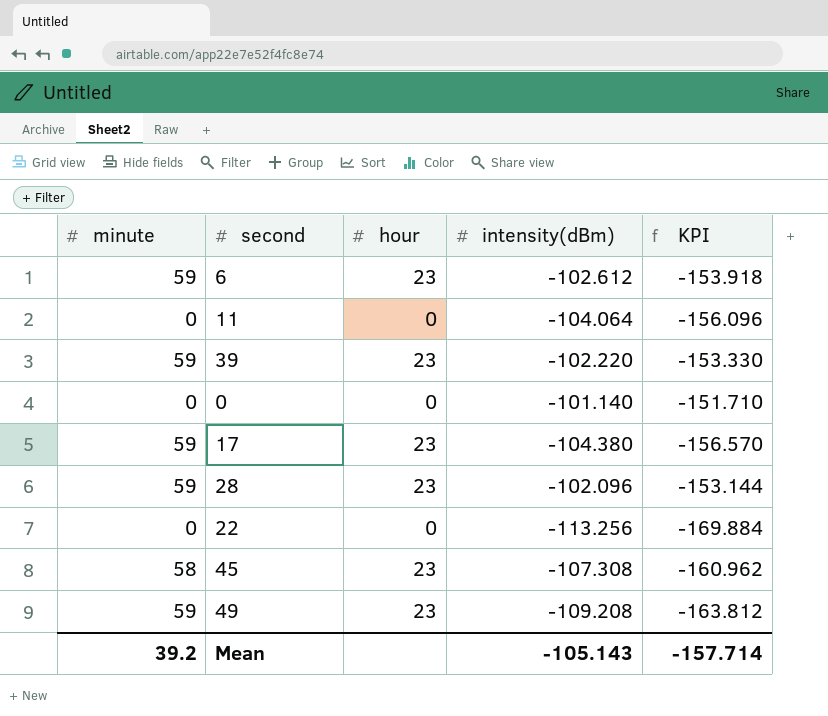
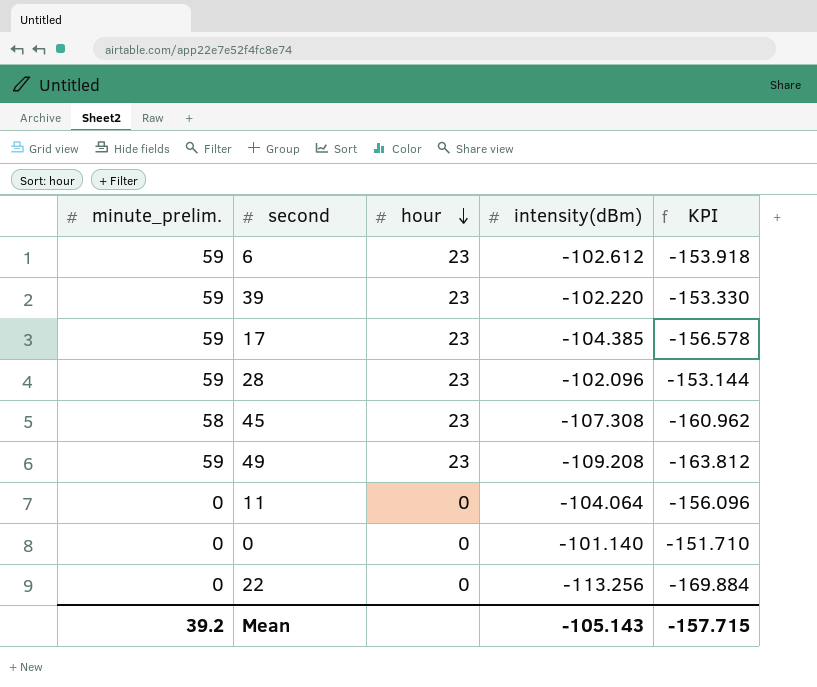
row order: none -> hour descending
column name: minute -> minute_prelim.
17 | intensity(dBm): -104.380 -> -104.385
17 | KPI: -156.570 -> -156.578
Mean | KPI: -157.714 -> -157.715

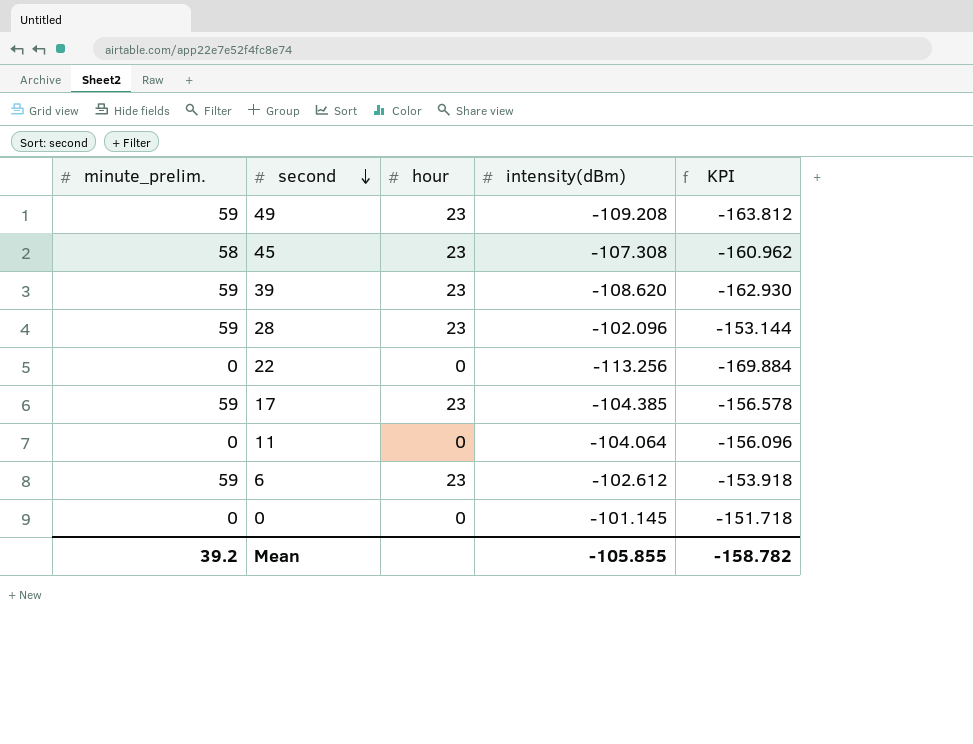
row order: hour descending -> second descending
39 | intensity(dBm): -102.220 -> -108.620
39 | KPI: -153.330 -> -162.930
0 | intensity(dBm): -101.140 -> -101.145
0 | KPI: -151.710 -> -151.718
Mean | intensity(dBm): -105.143 -> -105.855
Mean | KPI: -157.715 -> -158.782

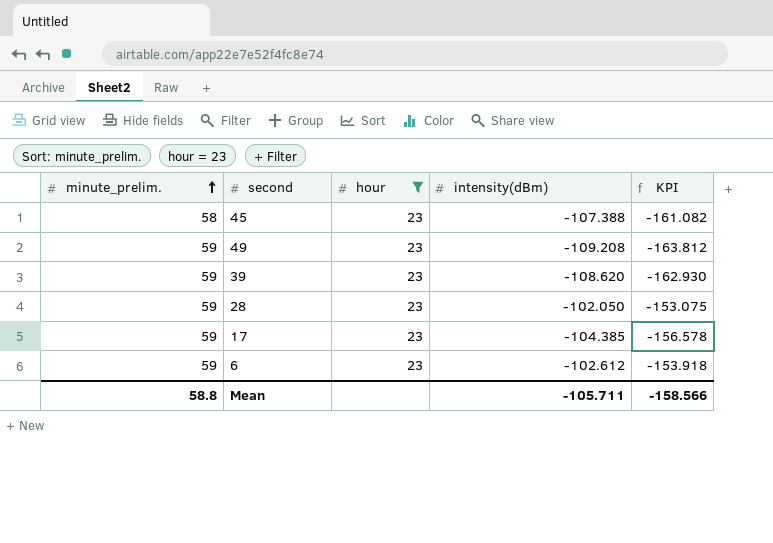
filter: none -> hour = 23
row order: second descending -> minute_prelim. ascending
45 | intensity(dBm): -107.308 -> -107.388
45 | KPI: -160.962 -> -161.082
28 | intensity(dBm): -102.096 -> -102.050
28 | KPI: -153.144 -> -153.075
Mean | minute_prelim.: 39.2 -> 58.8
Mean | intensity(dBm): -105.855 -> -105.711
Mean | KPI: -158.782 -> -158.566

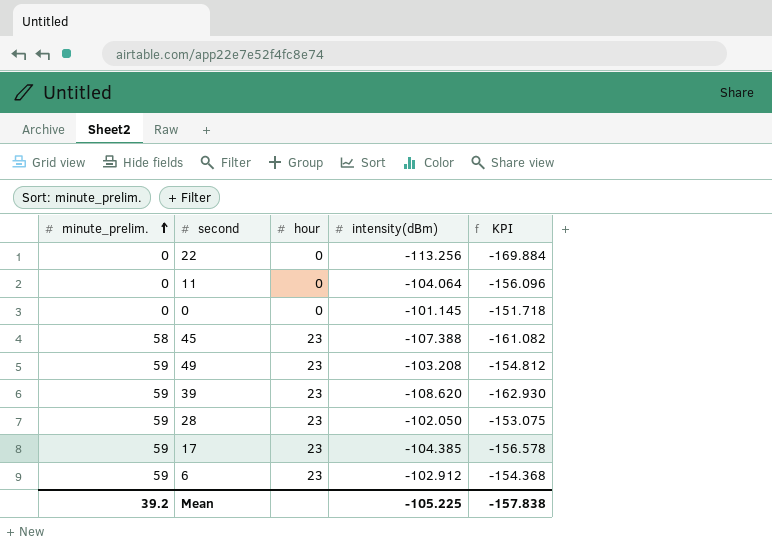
filter: hour = 23 -> none
49 | intensity(dBm): -109.208 -> -103.208
49 | KPI: -163.812 -> -154.812
6 | intensity(dBm): -102.612 -> -102.912
6 | KPI: -153.918 -> -154.368
Mean | minute_prelim.: 58.8 -> 39.2
Mean | intensity(dBm): -105.711 -> -105.225
Mean | KPI: -158.566 -> -157.838

